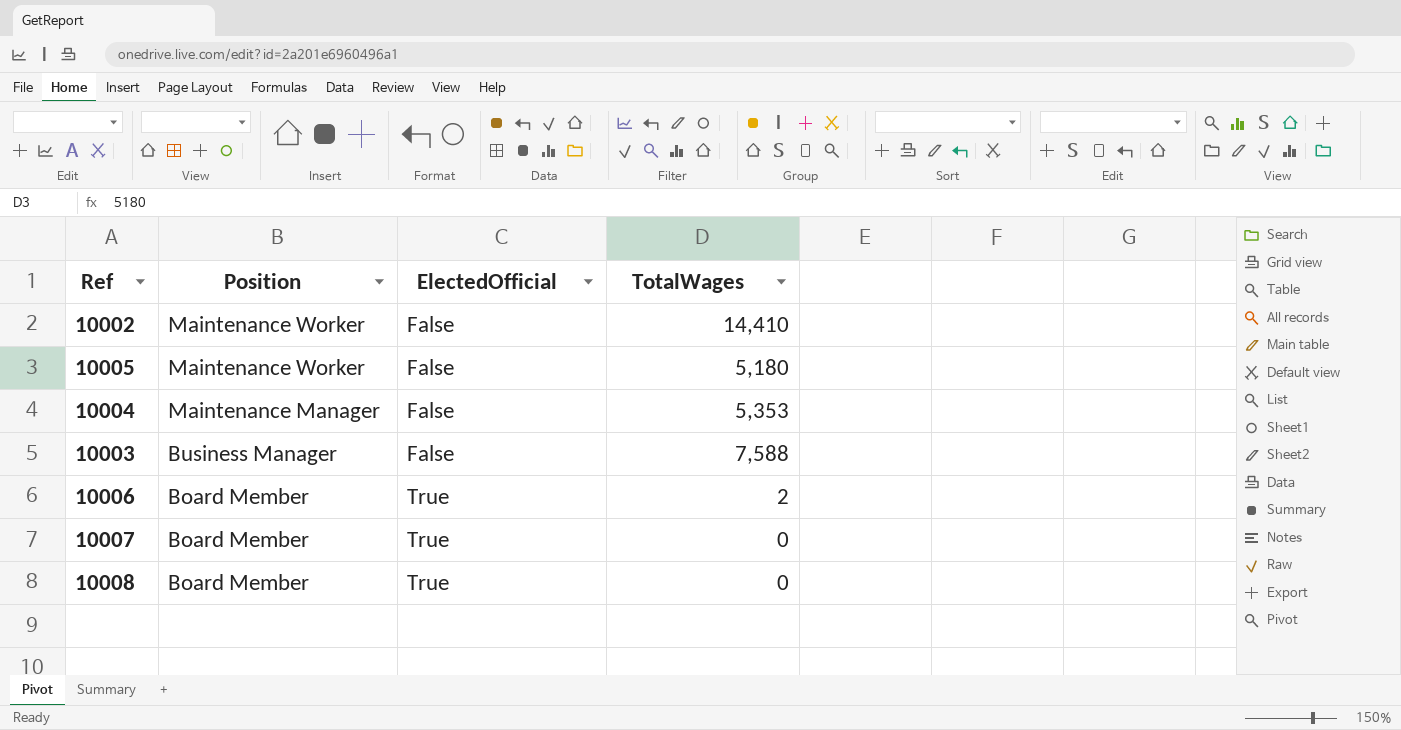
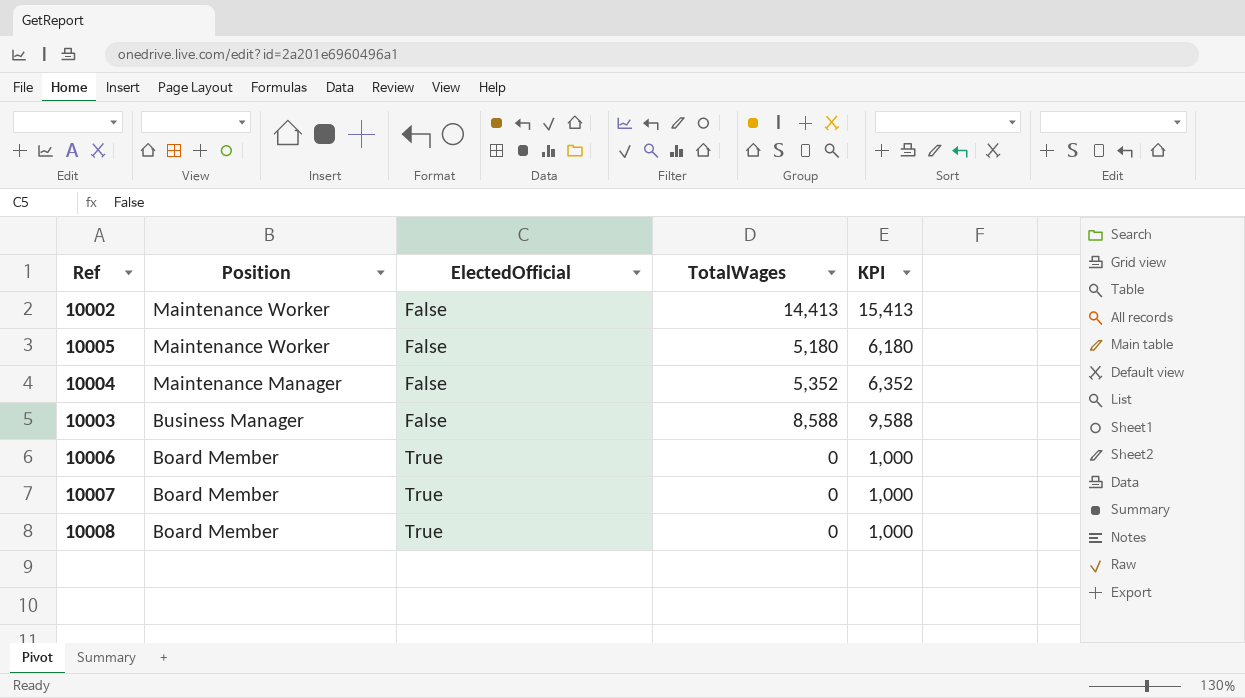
column KPI | formula: none -> [TotalWages] + 1000
10002 | TotalWages: 14,410 -> 14,413
10004 | TotalWages: 5,353 -> 5,352
10003 | TotalWages: 7,588 -> 8,588
10006 | TotalWages: 2 -> 0

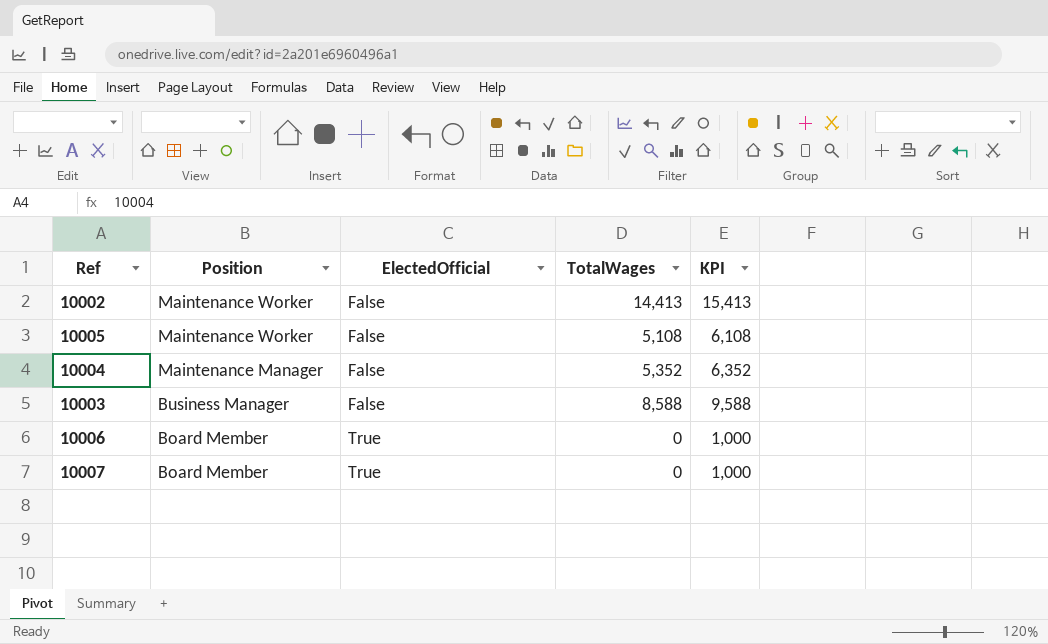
row 10008: Board Member | True | 0 | 1,000 -> none
10005 | TotalWages: 5,180 -> 5,108
10005 | KPI: 6,180 -> 6,108

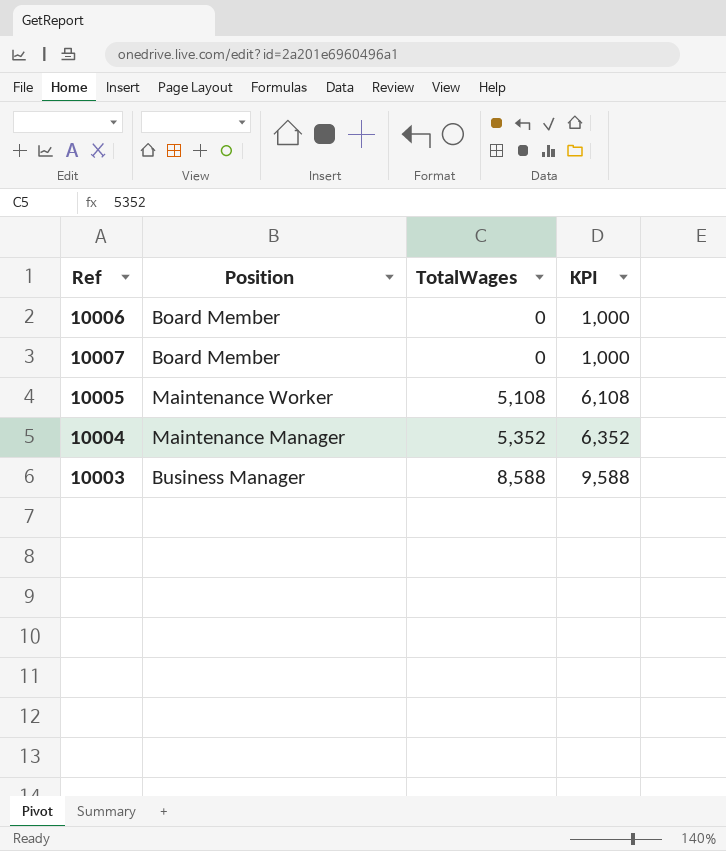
row order: Position descending -> TotalWages ascending
column ElectedOfficial | position: 3 -> none
row 10002: Maintenance Worker | False | 14,413 | 15,413 -> none

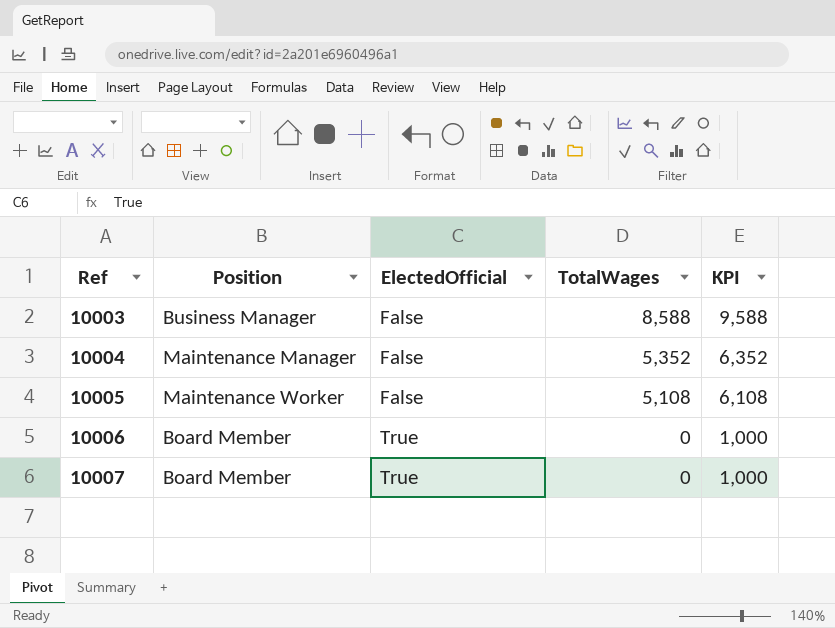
row order: TotalWages ascending -> Ref ascending
column ElectedOfficial | position: none -> 3

